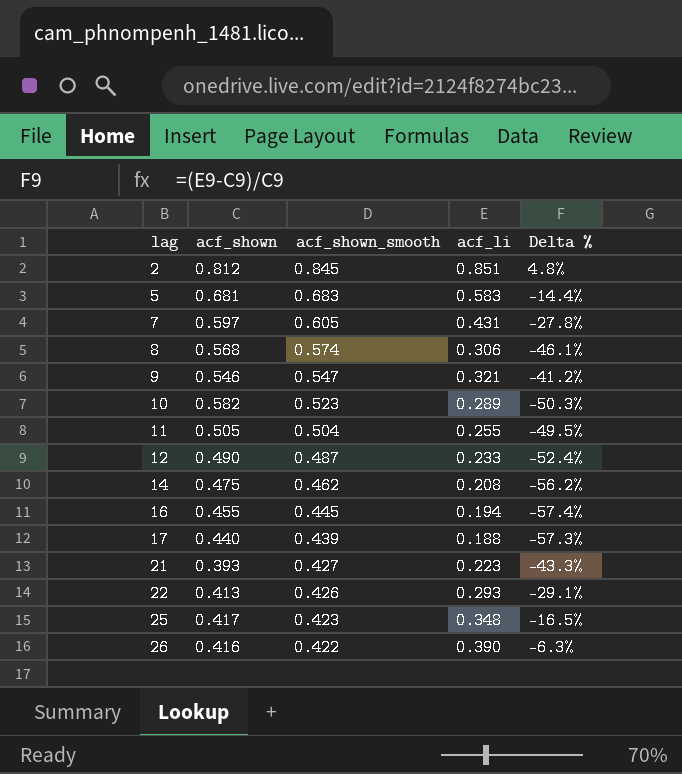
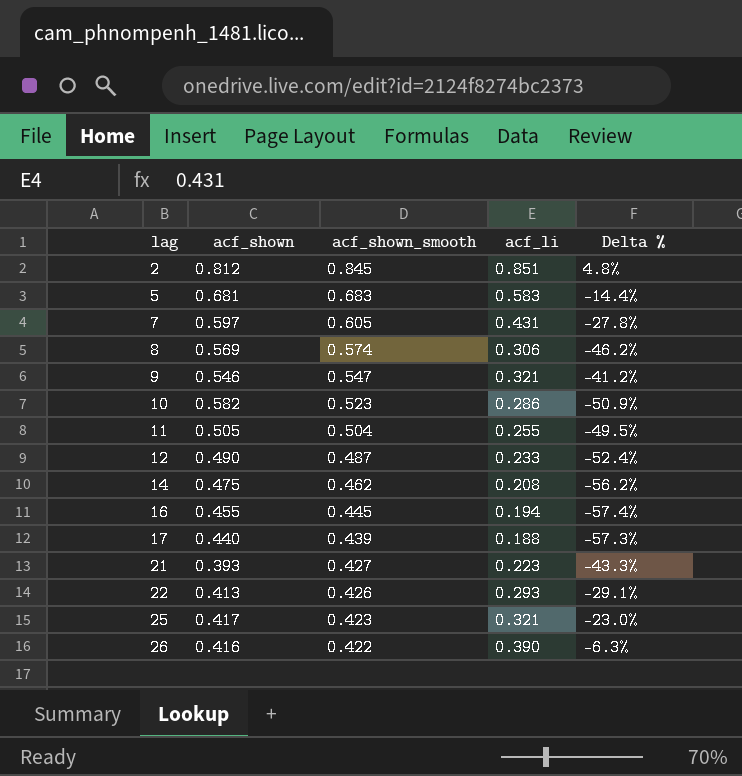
8 | acf_shown: 0.568 -> 0.569
8 | Delta %: -46.1% -> -46.2%
10 | acf_li: 0.289 -> 0.286
10 | Delta %: -50.3% -> -50.9%
25 | acf_li: 0.348 -> 0.321
25 | Delta %: -16.5% -> -23.0%

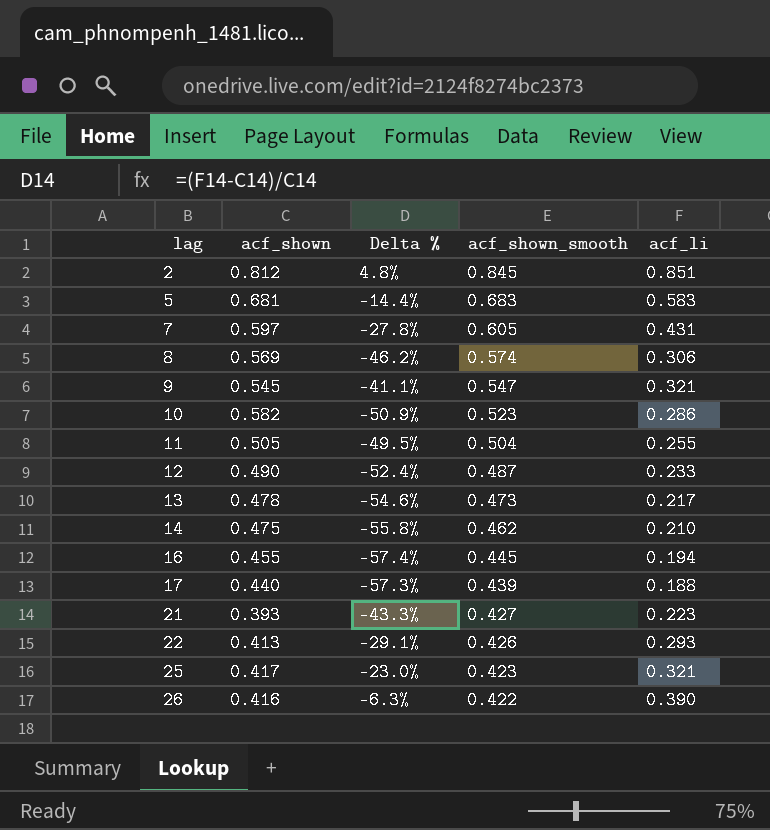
column Delta % | position: 5 -> 3
9 | acf_shown: 0.546 -> 0.545
9 | Delta %: -41.2% -> -41.1%
row 13: none -> 0.478 | -54.6% | 0.473 | 0.217
14 | Delta %: -56.2% -> -55.8%
14 | acf_li: 0.208 -> 0.210

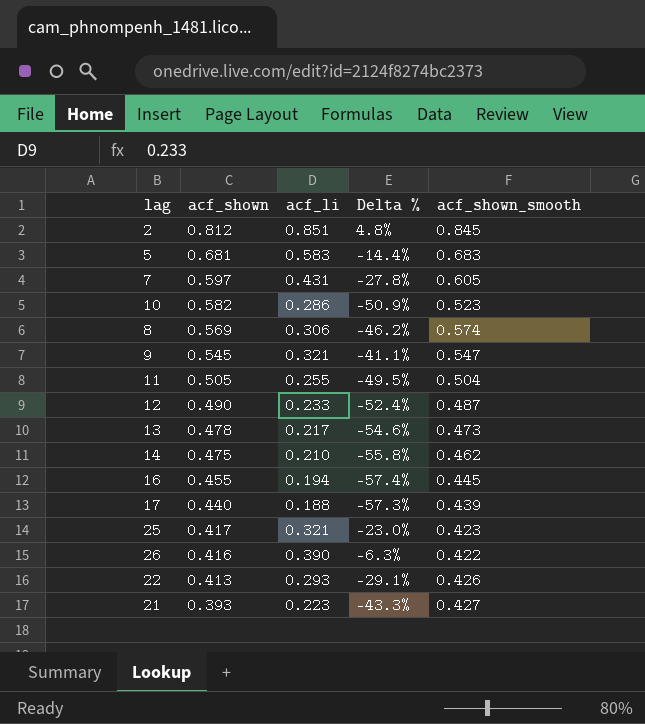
row order: lag ascending -> acf_shown descending
column acf_li | position: 5 -> 3

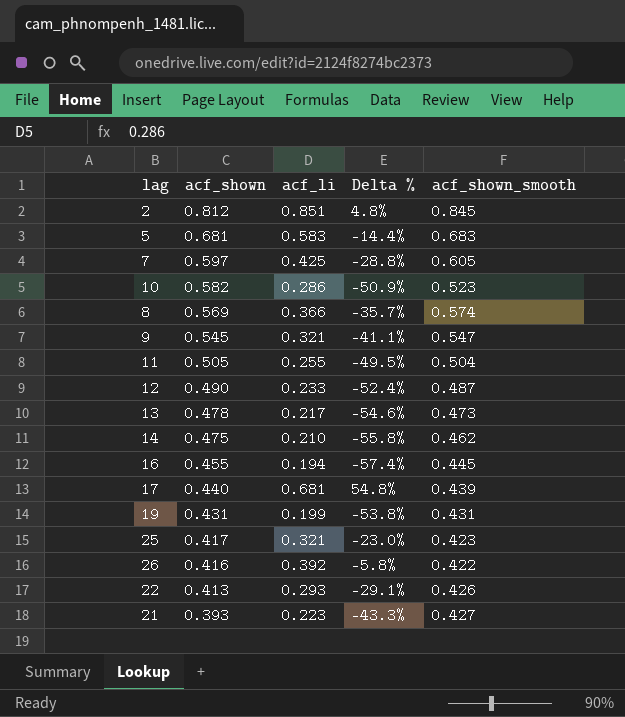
7 | acf_li: 0.431 -> 0.425
7 | Delta %: -27.8% -> -28.8%
8 | acf_li: 0.306 -> 0.366
8 | Delta %: -46.2% -> -35.7%
17 | acf_li: 0.188 -> 0.681
17 | Delta %: -57.3% -> 54.8%
row 19: none -> 0.431 | 0.199 | -53.8% | 0.431
26 | acf_li: 0.390 -> 0.392
26 | Delta %: -6.3% -> -5.8%

